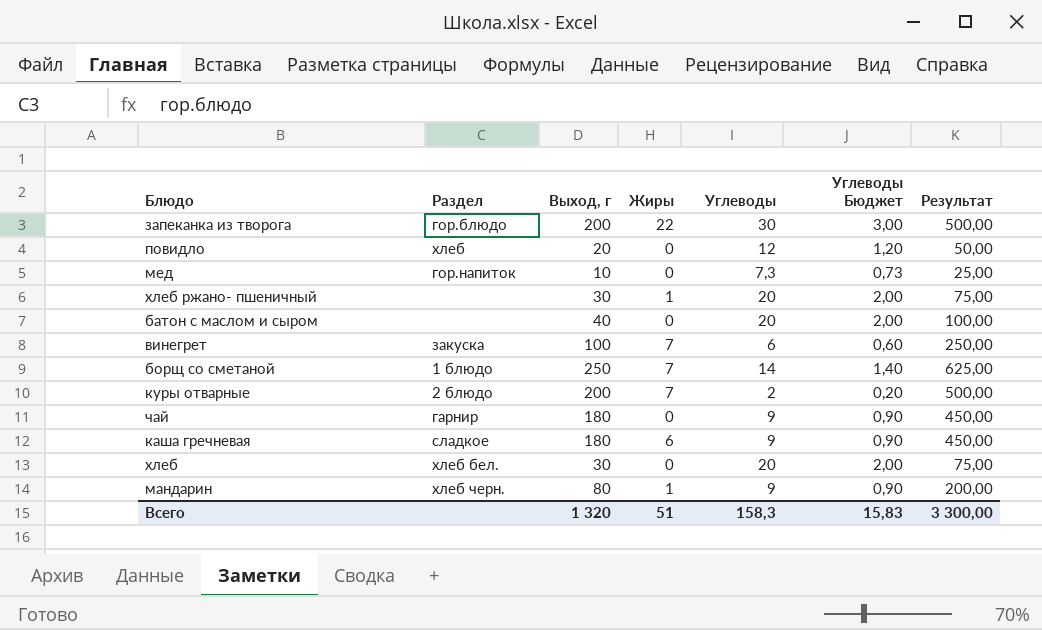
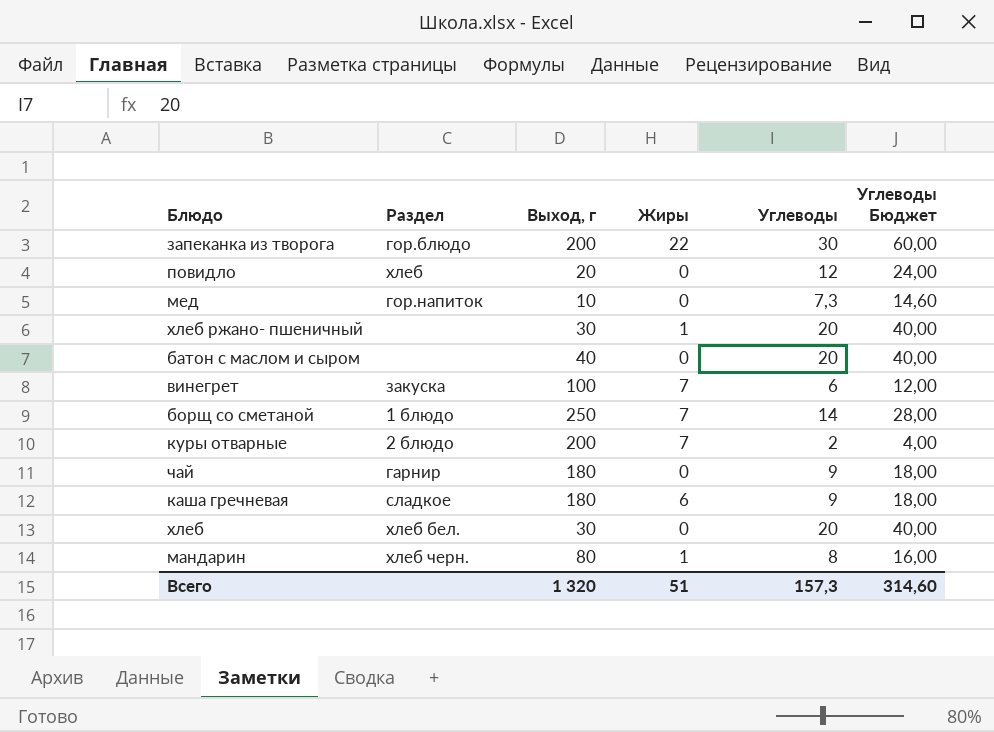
column Результат | formula: [Выход, г] * 2,5 -> none
column Углеводы Бюджет | formula: [Углеводы] * 0,1 -> [Углеводы] * 2
мандарин | Углеводы: 9 -> 8
Всего | Углеводы: 158,3 -> 157,3
Всего | Углеводы Бюджет: 15,83 -> 314,60

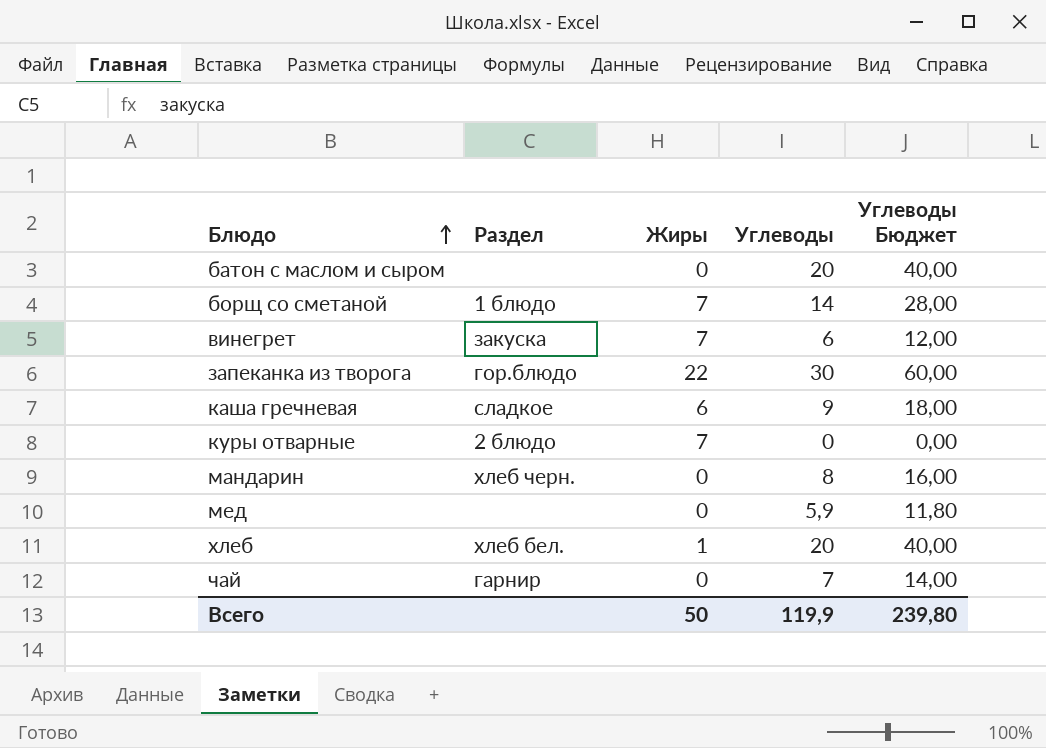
row order: none -> Блюдо ascending
column Выход, г | position: 3 -> none
row повидло: хлеб | 20 | 0 | 12 | 24,00 -> none
row хлеб ржано- пшеничный: none | 30 | 1 | 20 | 40,00 -> none
куры отварные | Углеводы: 2 -> 0
куры отварные | Углеводы Бюджет: 4,00 -> 0,00
мандарин | Жиры: 1 -> 0
мед | Раздел: гор.напиток -> none
мед | Углеводы: 7,3 -> 5,9
мед | Углеводы Бюджет: 14,60 -> 11,80
хлеб | Жиры: 0 -> 1
чай | Углеводы: 9 -> 7
чай | Углеводы Бюджет: 18,00 -> 14,00
Всего | Жиры: 51 -> 50
Всего | Углеводы: 157,3 -> 119,9
Всего | Углеводы Бюджет: 314,60 -> 239,80

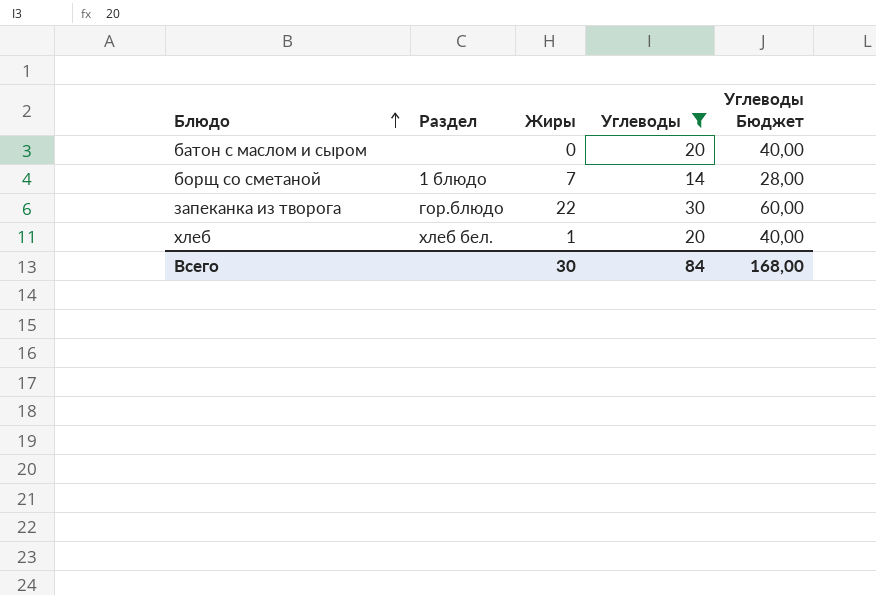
filter: none -> Углеводы >= 14
Всего | Жиры: 50 -> 30
Всего | Углеводы: 119,9 -> 84
Всего | Углеводы Бюджет: 239,80 -> 168,00

